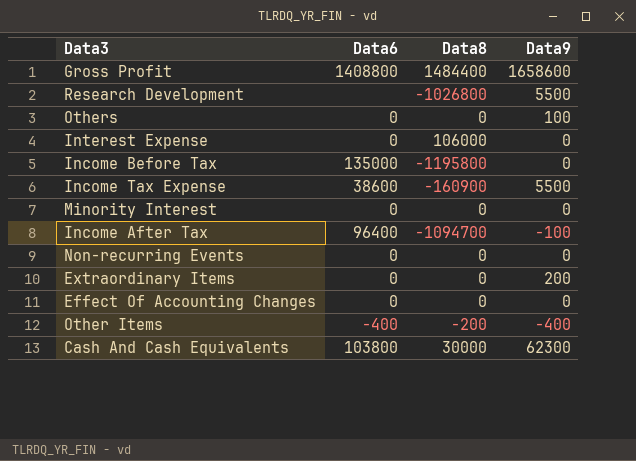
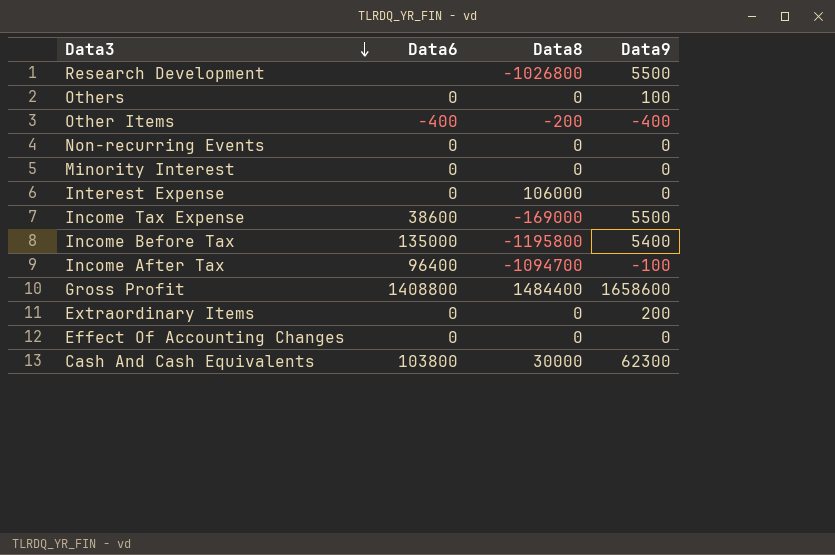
row order: none -> Data3 descending
Income Tax Expense | Data8: -160900 -> -169000
Income Before Tax | Data9: 0 -> 5400

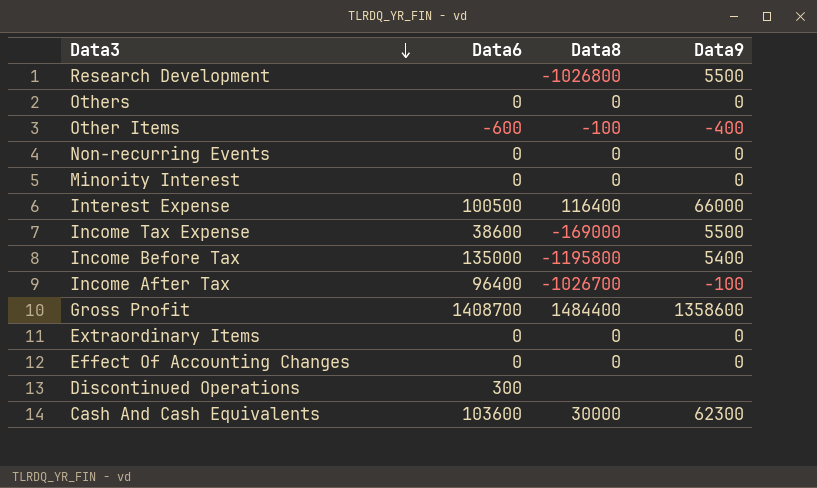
Others | Data9: 100 -> 0
Other Items | Data6: -400 -> -600
Other Items | Data8: -200 -> -100
Interest Expense | Data6: 0 -> 100500
Interest Expense | Data8: 106000 -> 116400
Interest Expense | Data9: 0 -> 66000
Income After Tax | Data8: -1094700 -> -1026700
Gross Profit | Data6: 1408800 -> 1408700
Gross Profit | Data9: 1658600 -> 1358600
Extraordinary Items | Data9: 200 -> 0
row Discontinued Operations: none -> 300 | none | none
Cash And Cash Equivalents | Data6: 103800 -> 103600

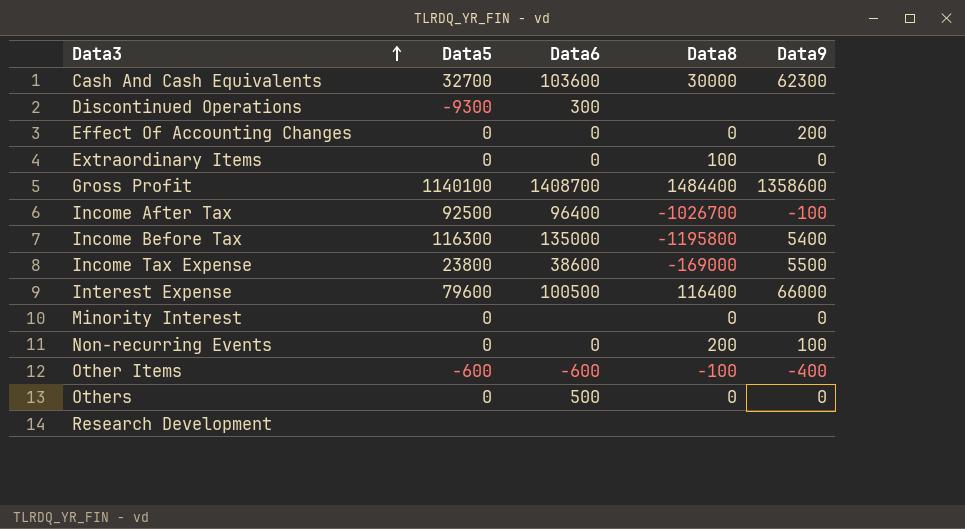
row order: Data3 descending -> Data3 ascending
column Data5 | position: none -> 2
Effect Of Accounting Changes | Data9: 0 -> 200
Extraordinary Items | Data8: 0 -> 100
Minority Interest | Data6: 0 -> none
Non-recurring Events | Data8: 0 -> 200
Non-recurring Events | Data9: 0 -> 100
Others | Data6: 0 -> 500
Research Development | Data8: -1026800 -> none
Research Development | Data9: 5500 -> none

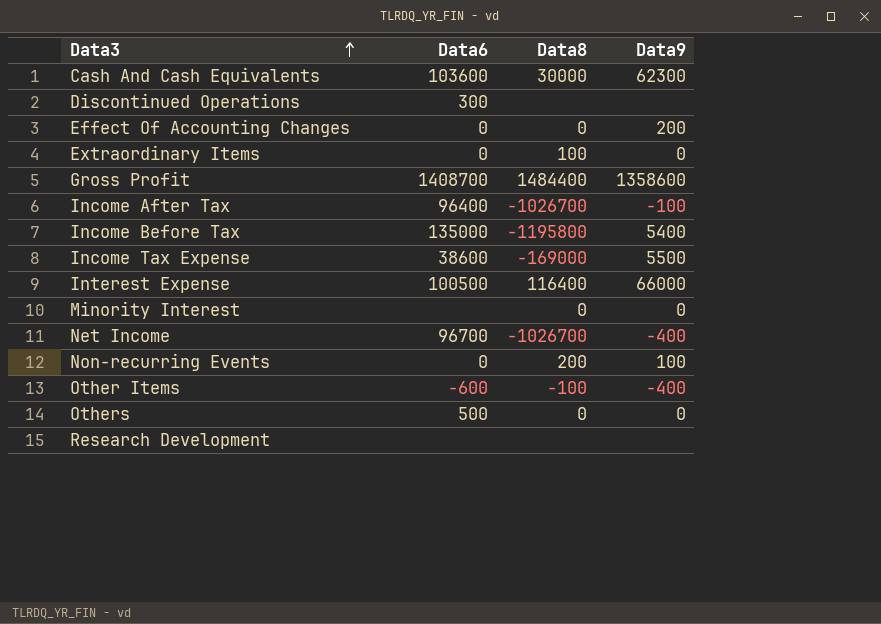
column Data5 | position: 2 -> none
row Net Income: none -> 96700 | -1026700 | -400

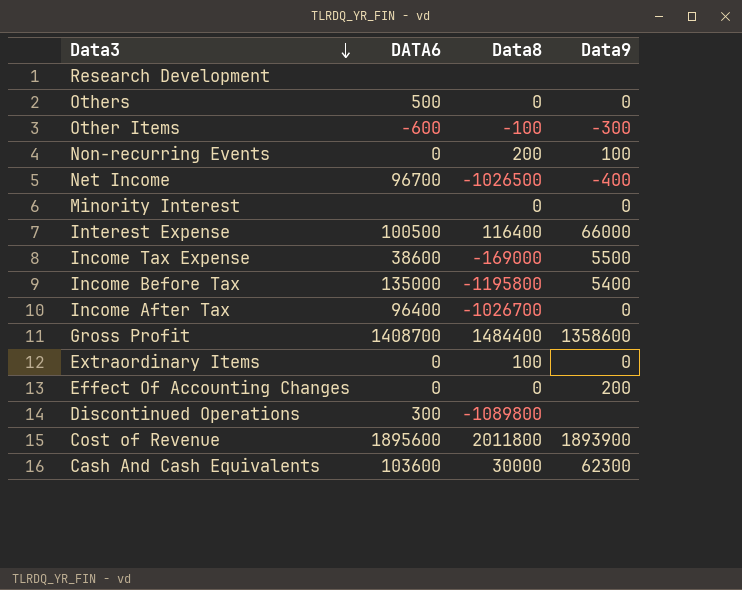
row order: Data3 ascending -> Data3 descending
column name: Data6 -> DATA6
Other Items | Data9: -400 -> -300
Net Income | Data8: -1026700 -> -1026500
Income After Tax | Data9: -100 -> 0
Discontinued Operations | Data8: none -> -1089800
row Cost of Revenue: none -> 1895600 | 2011800 | 1893900

